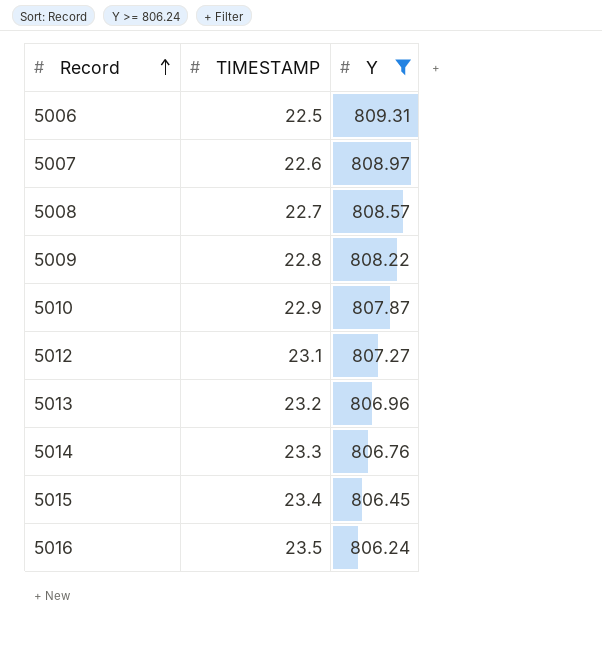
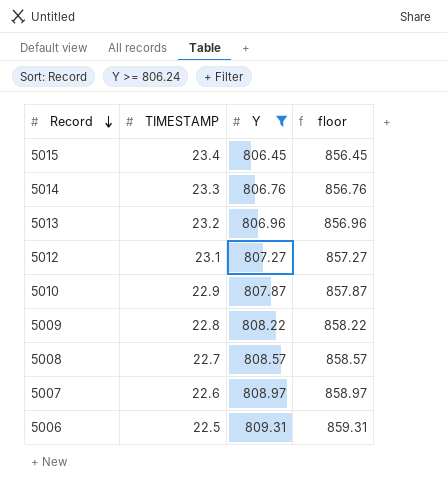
row order: Record ascending -> Record descending
column floor | formula: none -> [Y] + 50
row 5016: 23.5 | 806.24 -> none

